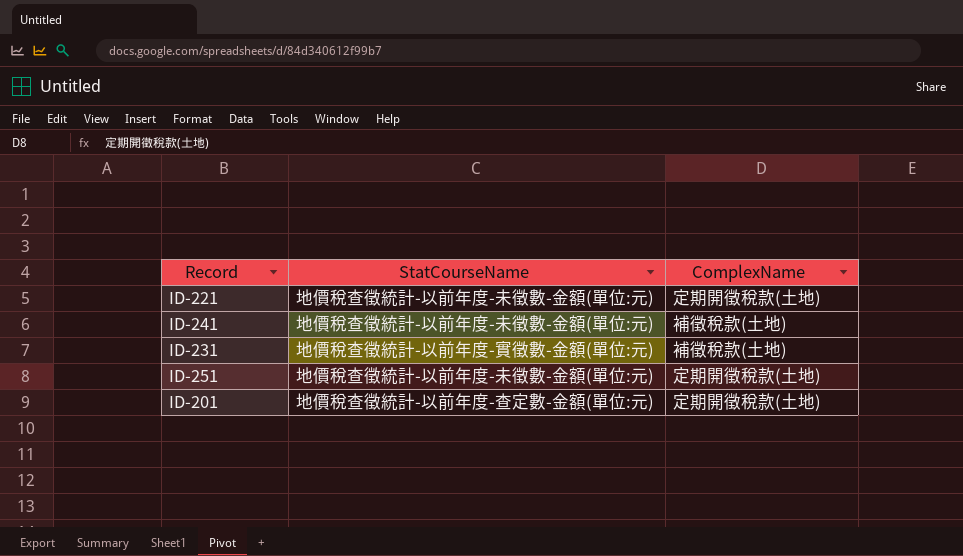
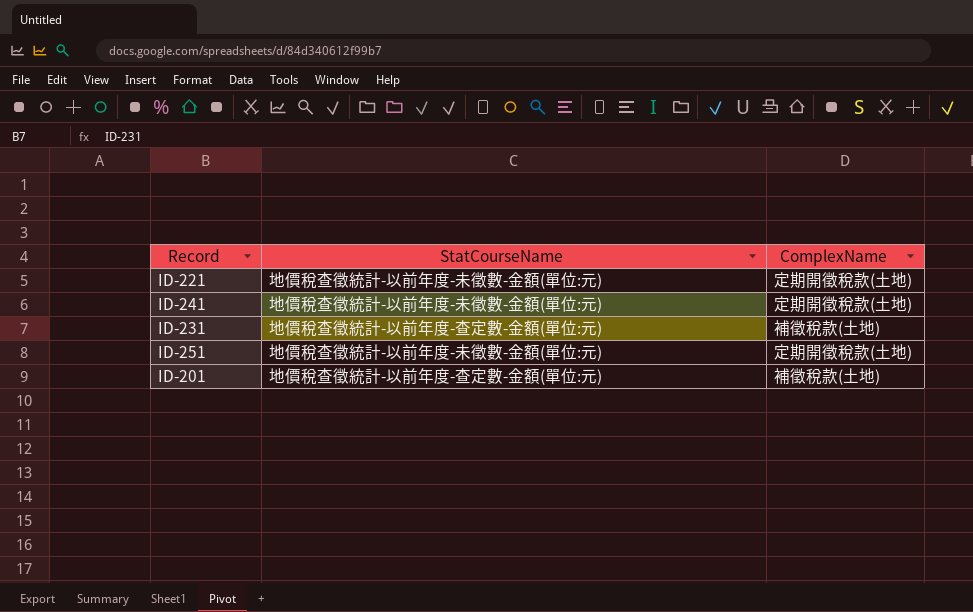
ID-241 | ComplexName: 補徵稅款(土地) -> 定期開徵稅款(土地)
ID-231 | StatCourseName: 地價稅查徵統計-以前年度-實徵數-金額(單位:元) -> 地價稅查徵統計-以前年度-查定數-金額(單位:元)
ID-201 | ComplexName: 定期開徵稅款(土地) -> 補徵稅款(土地)

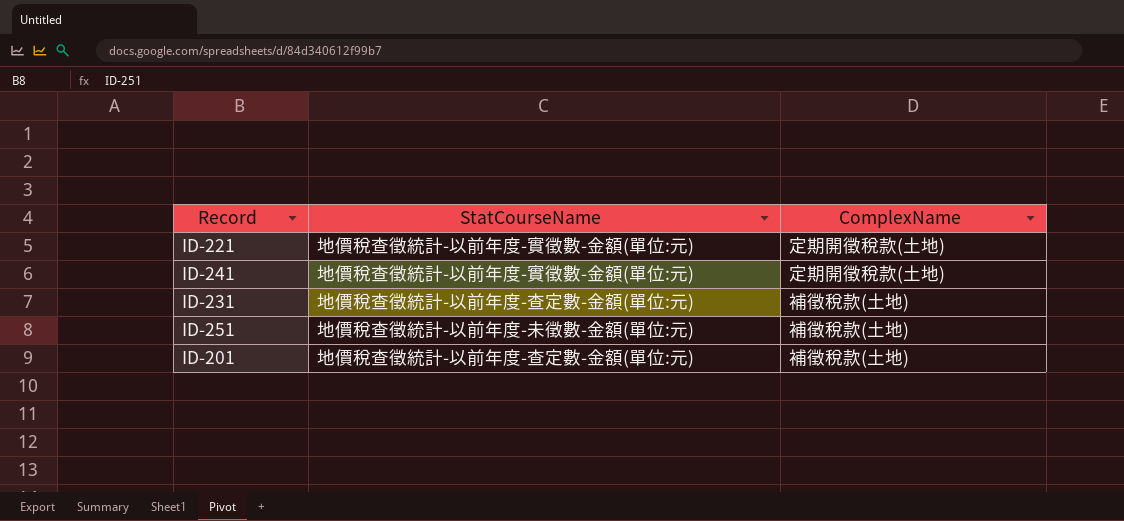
ID-221 | StatCourseName: 地價稅查徵統計-以前年度-未徵數-金額(單位:元) -> 地價稅查徵統計-以前年度-實徵數-金額(單位:元)
ID-241 | StatCourseName: 地價稅查徵統計-以前年度-未徵數-金額(單位:元) -> 地價稅查徵統計-以前年度-實徵數-金額(單位:元)
ID-251 | ComplexName: 定期開徵稅款(土地) -> 補徵稅款(土地)

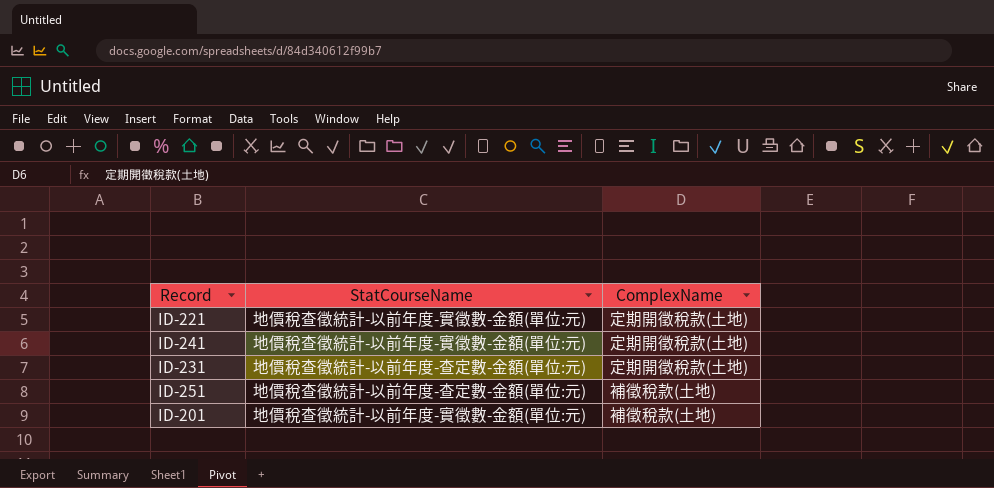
ID-231 | ComplexName: 補徵稅款(土地) -> 定期開徵稅款(土地)
ID-251 | StatCourseName: 地價稅查徵統計-以前年度-未徵數-金額(單位:元) -> 地價稅查徵統計-以前年度-查定數-金額(單位:元)
ID-201 | StatCourseName: 地價稅查徵統計-以前年度-查定數-金額(單位:元) -> 地價稅查徵統計-以前年度-實徵數-金額(單位:元)

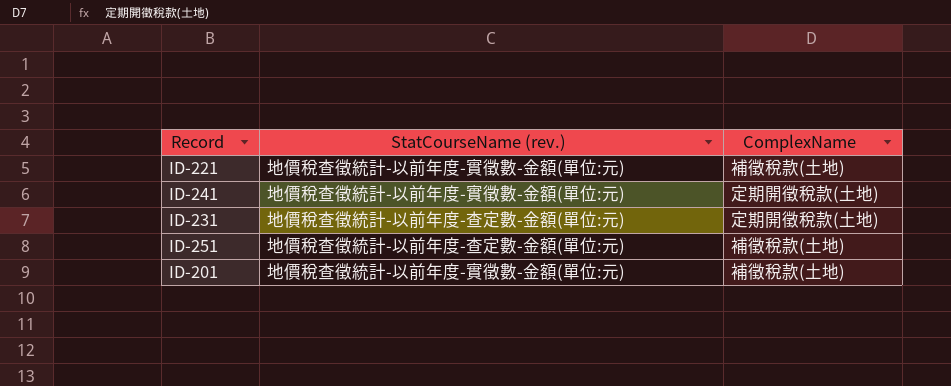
column name: StatCourseName -> StatCourseName (rev.)
ID-221 | ComplexName: 定期開徵稅款(土地) -> 補徵稅款(土地)

